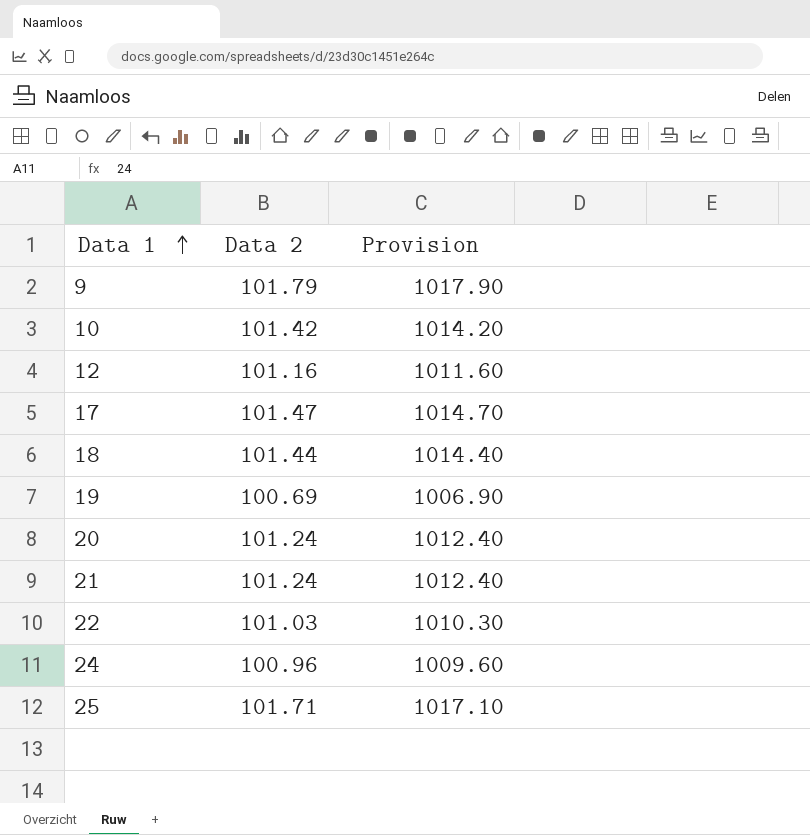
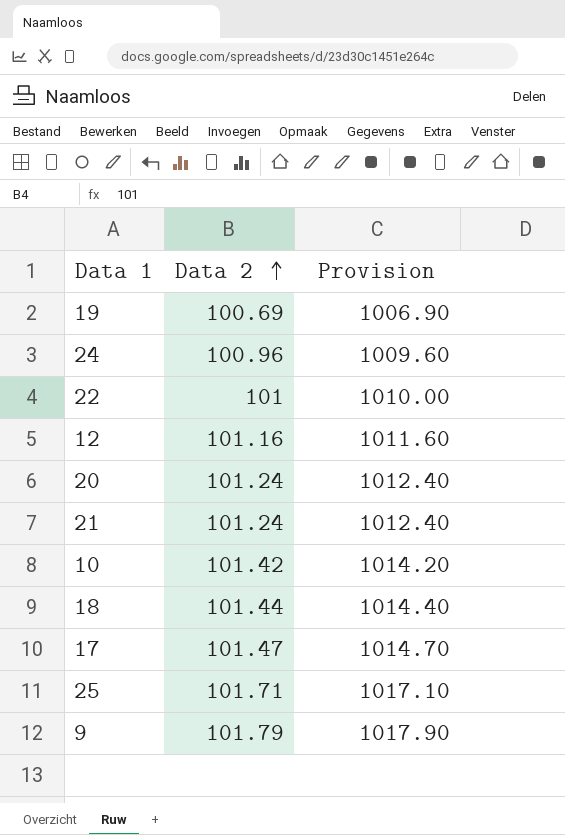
row order: Data 1 ascending -> Data 2 ascending
22 | Data 2: 101.03 -> 101
22 | Provision: 1010.30 -> 1010.00

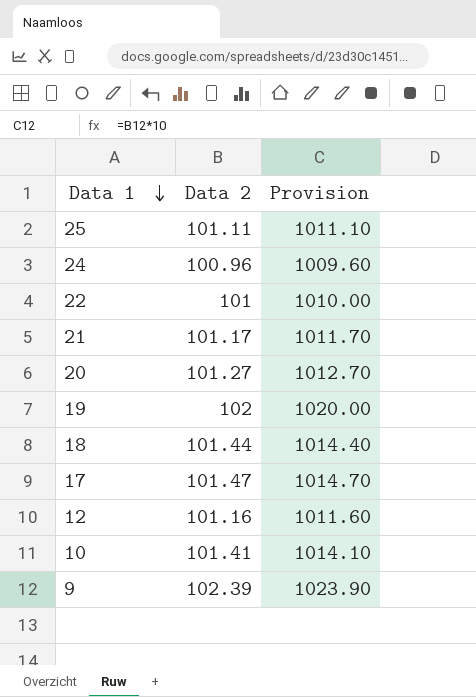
row order: Data 2 ascending -> Data 1 descending
25 | Data 2: 101.71 -> 101.11
25 | Provision: 1017.10 -> 1011.10
21 | Data 2: 101.24 -> 101.17
21 | Provision: 1012.40 -> 1011.70
20 | Data 2: 101.24 -> 101.27
20 | Provision: 1012.40 -> 1012.70
19 | Data 2: 100.69 -> 102
19 | Provision: 1006.90 -> 1020.00
10 | Data 2: 101.42 -> 101.41
10 | Provision: 1014.20 -> 1014.10
9 | Data 2: 101.79 -> 102.39
9 | Provision: 1017.90 -> 1023.90

